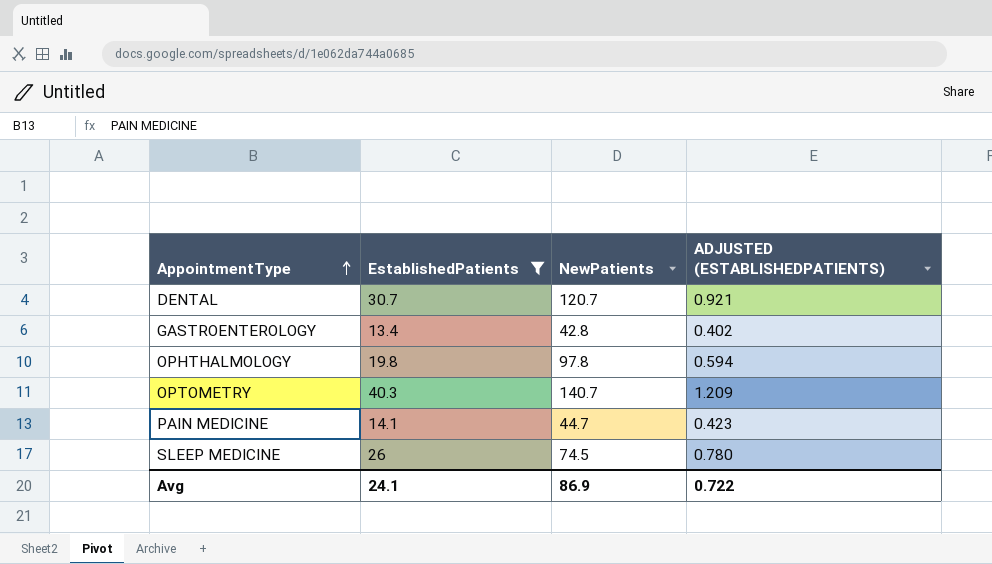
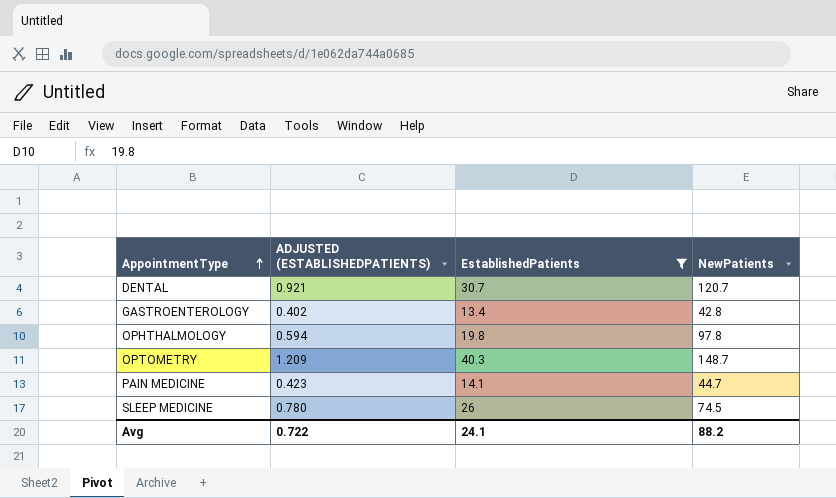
column ADJUSTED (ESTABLISHEDPATIENTS) | position: 4 -> 2
OPTOMETRY | NewPatients: 140.7 -> 148.7
Avg | NewPatients: 86.9 -> 88.2

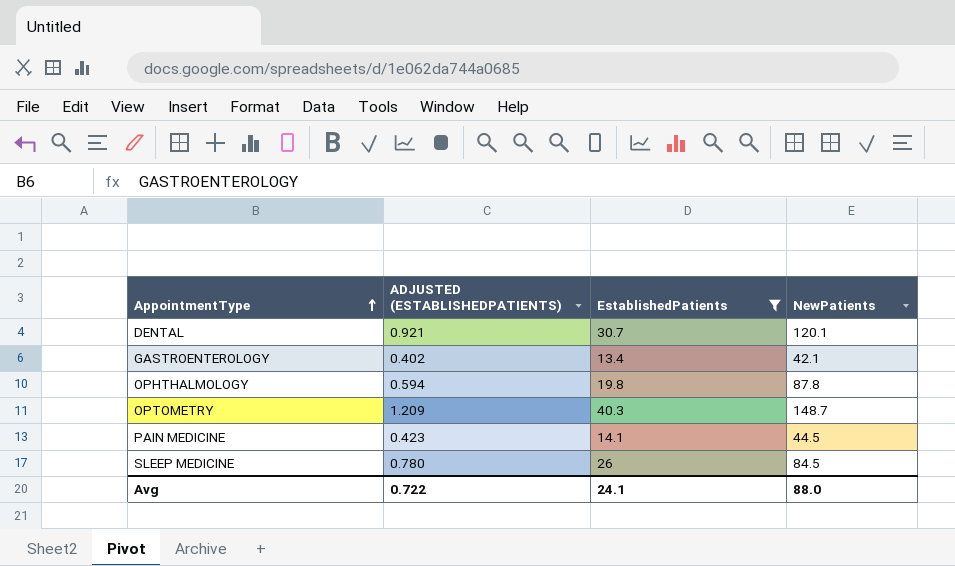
DENTAL | NewPatients: 120.7 -> 120.1
GASTROENTEROLOGY | NewPatients: 42.8 -> 42.1
OPHTHALMOLOGY | NewPatients: 97.8 -> 87.8
PAIN MEDICINE | NewPatients: 44.7 -> 44.5
SLEEP MEDICINE | NewPatients: 74.5 -> 84.5
Avg | NewPatients: 88.2 -> 88.0

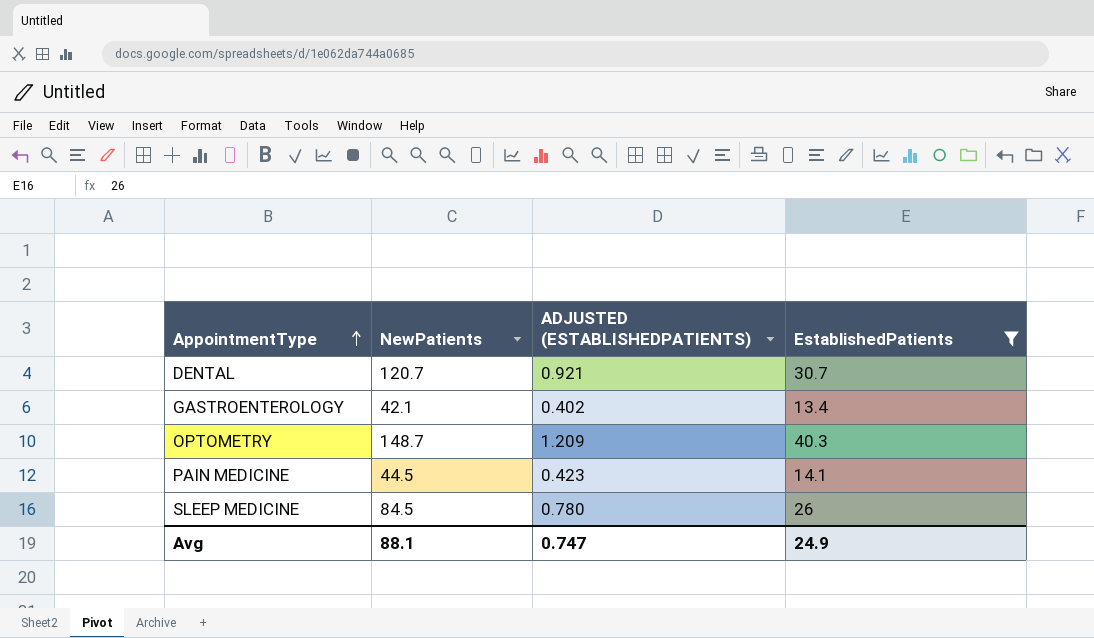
column NewPatients | position: 4 -> 2
row OPHTHALMOLOGY: 0.594 | 19.8 | 87.8 -> none
DENTAL | NewPatients: 120.1 -> 120.7
Avg | NewPatients: 88.0 -> 88.1
Avg | ADJUSTED (ESTABLISHEDPATIENTS): 0.722 -> 0.747
Avg | EstablishedPatients: 24.1 -> 24.9

